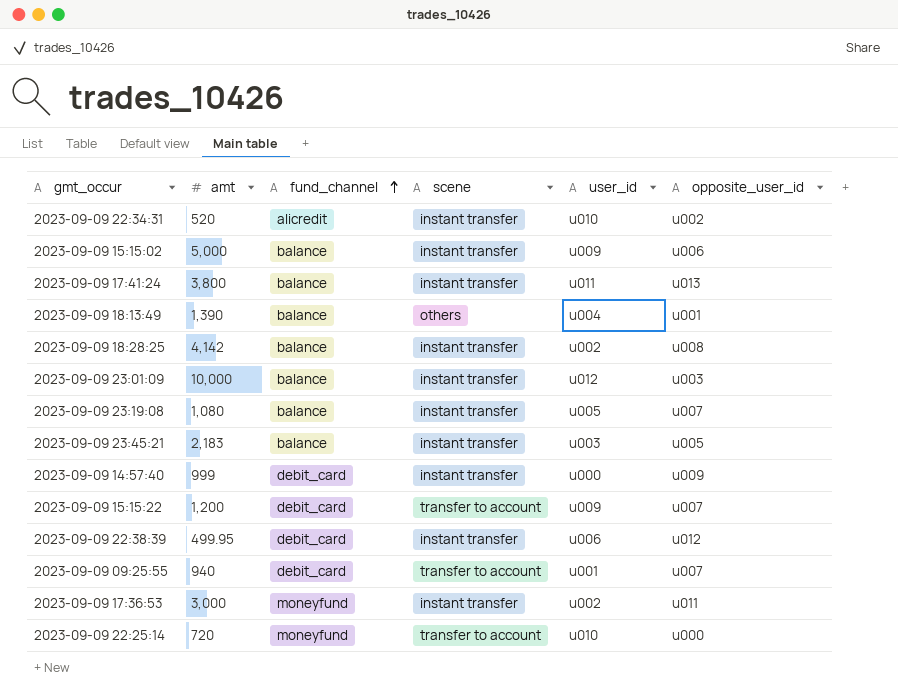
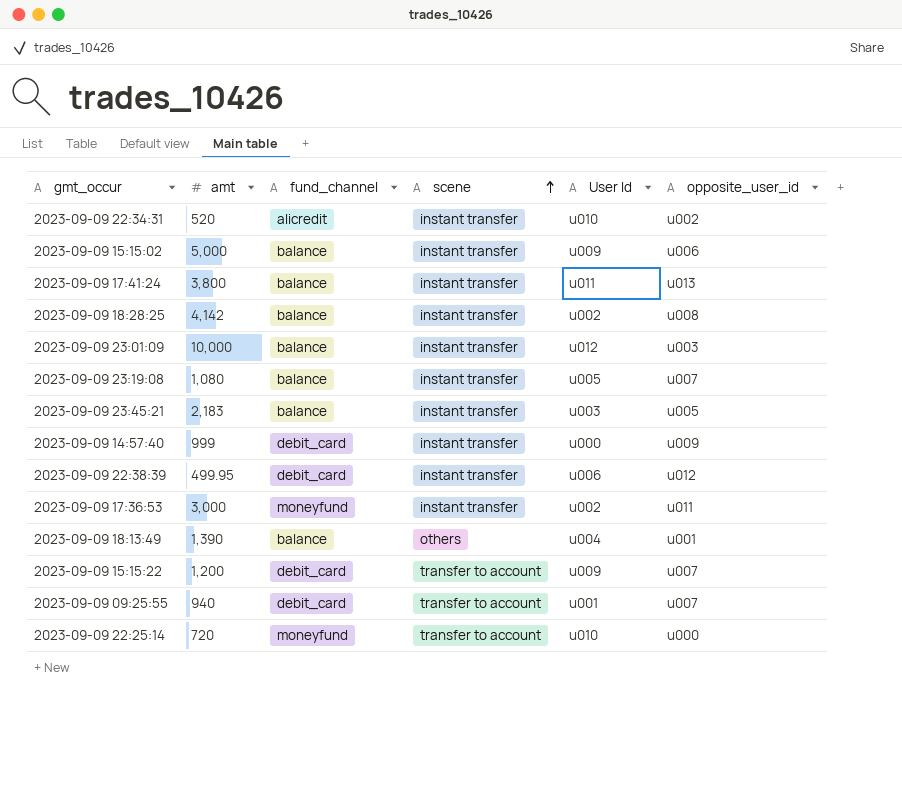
row order: fund_channel ascending -> scene ascending
column name: user_id -> User Id

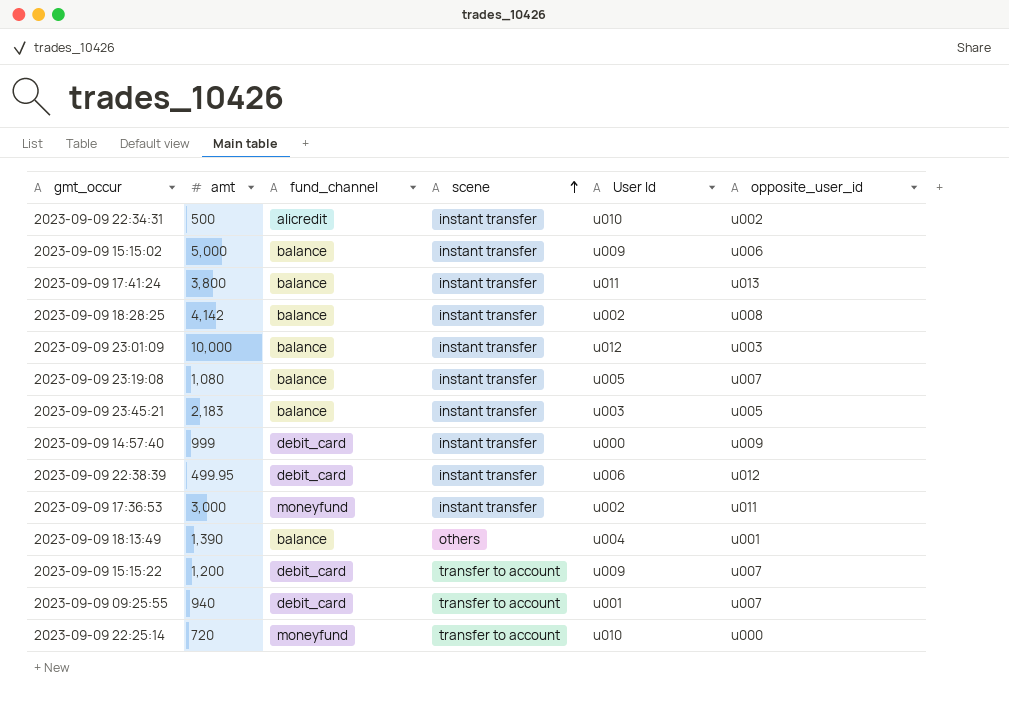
2023-09-09 22:34:31 | amt: 520 -> 500

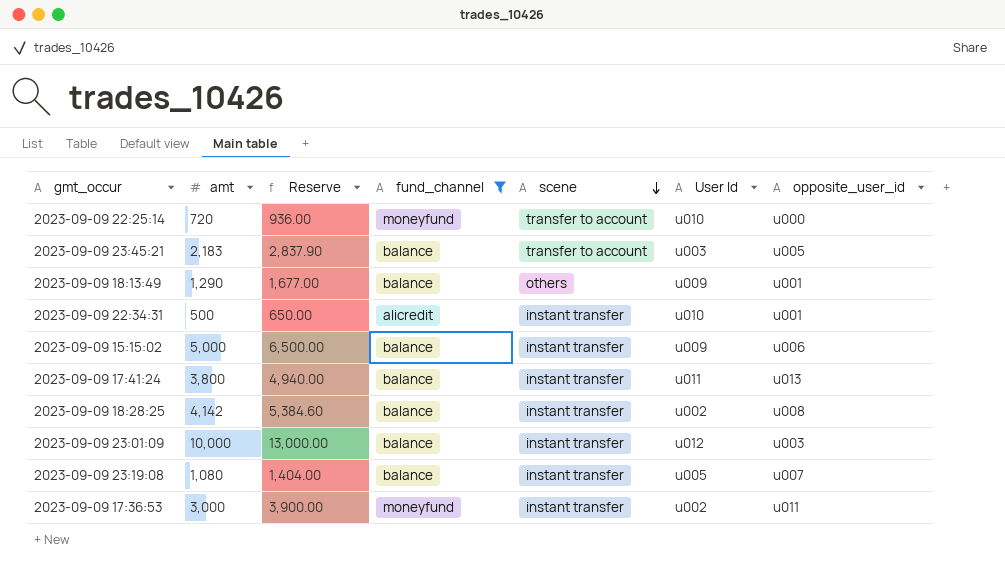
filter: none -> fund_channel != debit_card
row order: scene ascending -> scene descending
column Reserve | formula: none -> [amt] * 1.3
2023-09-09 23:45:21 | scene: instant transfer -> transfer to account
2023-09-09 18:13:49 | amt: 1,390 -> 1,290
2023-09-09 18:13:49 | User Id: u004 -> u009
2023-09-09 22:34:31 | opposite_user_id: u002 -> u001

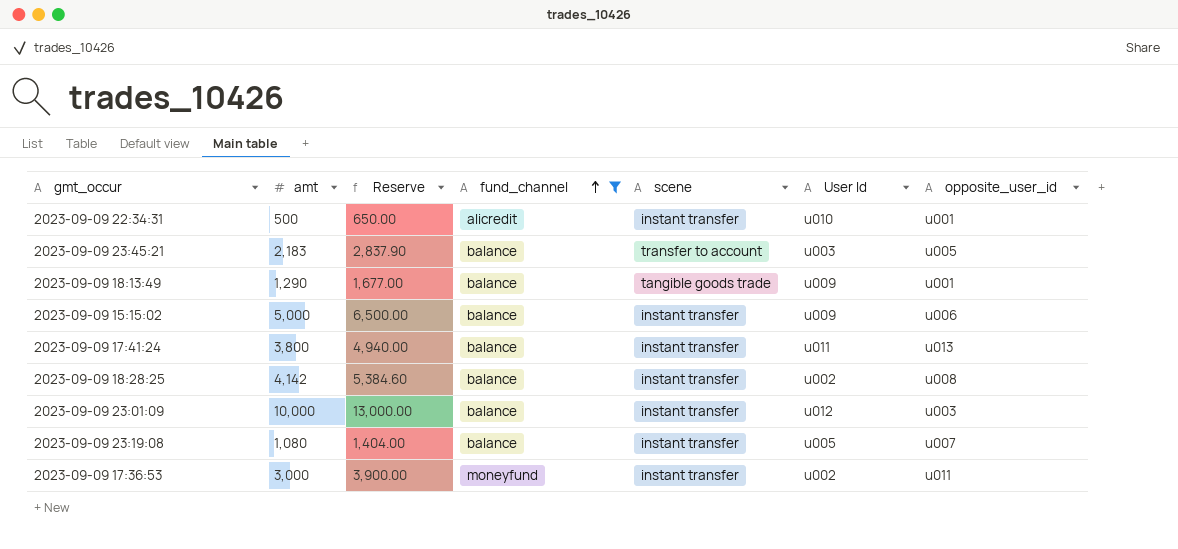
row order: scene descending -> fund_channel ascending
row 2023-09-09 22:25:14: 720 | 936.00 | moneyfund | transfer to account | u010 | u000 -> none
2023-09-09 18:13:49 | scene: others -> tangible goods trade

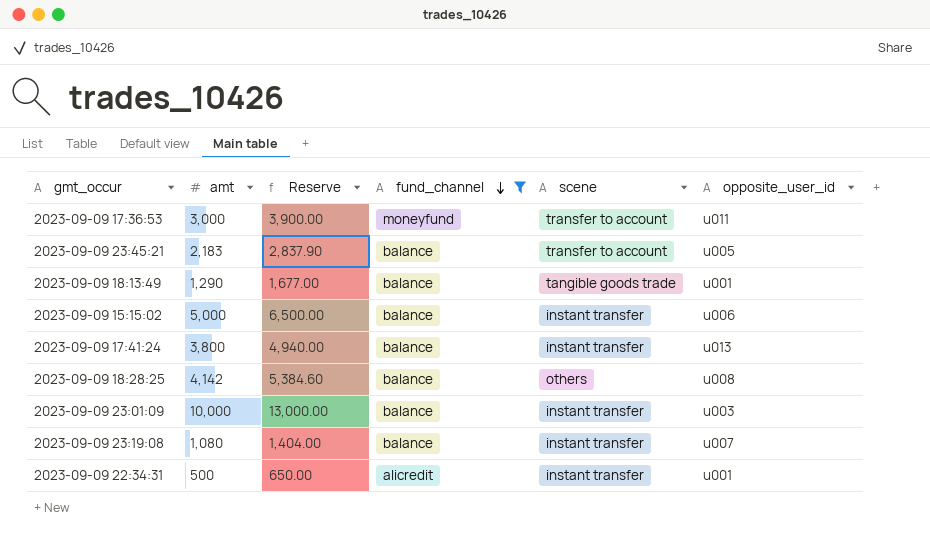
row order: fund_channel ascending -> fund_channel descending
column User Id | position: 6 -> none
2023-09-09 17:36:53 | scene: instant transfer -> transfer to account
2023-09-09 18:28:25 | scene: instant transfer -> others

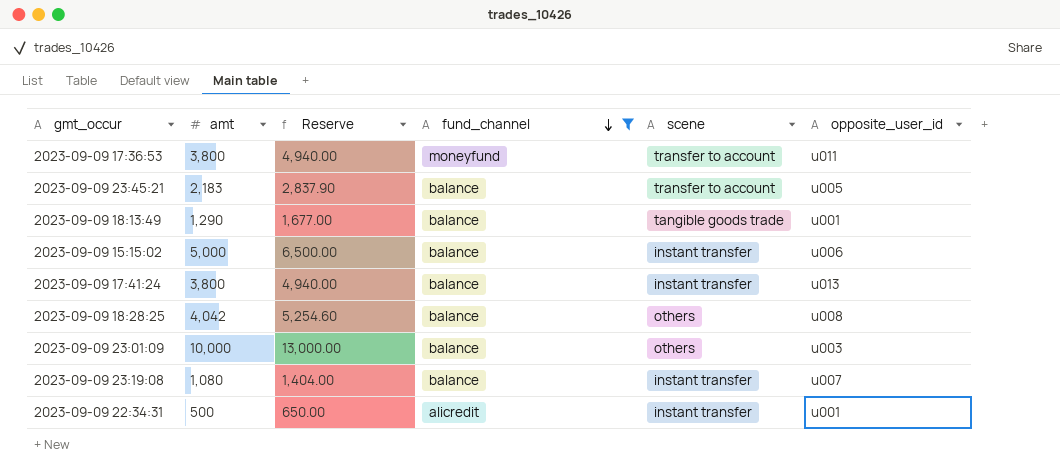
2023-09-09 17:36:53 | amt: 3,000 -> 3,800
2023-09-09 17:36:53 | Reserve: 3,900.00 -> 4,940.00
2023-09-09 18:28:25 | amt: 4,142 -> 4,042
2023-09-09 18:28:25 | Reserve: 5,384.60 -> 5,254.60
2023-09-09 23:01:09 | scene: instant transfer -> others

